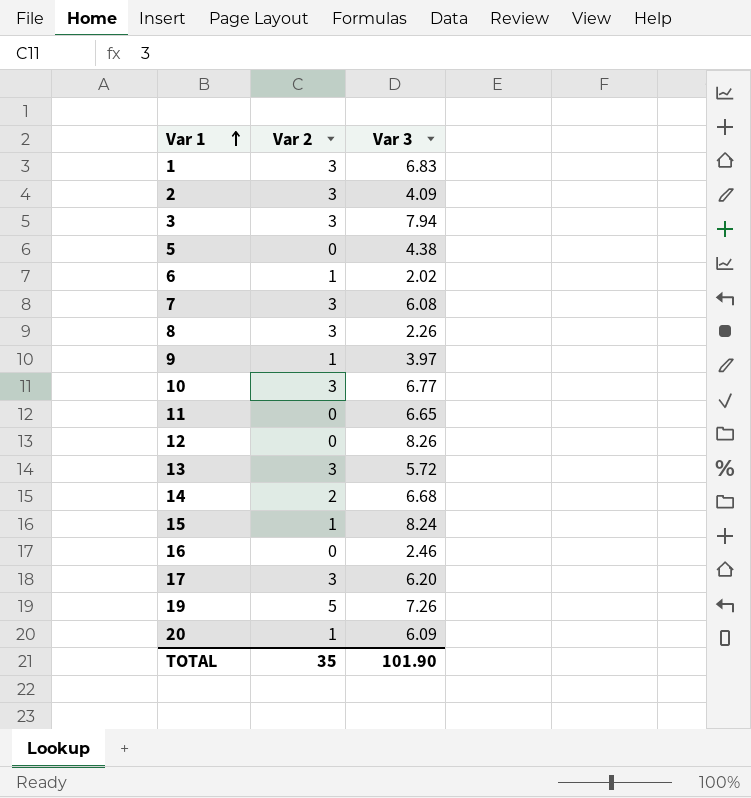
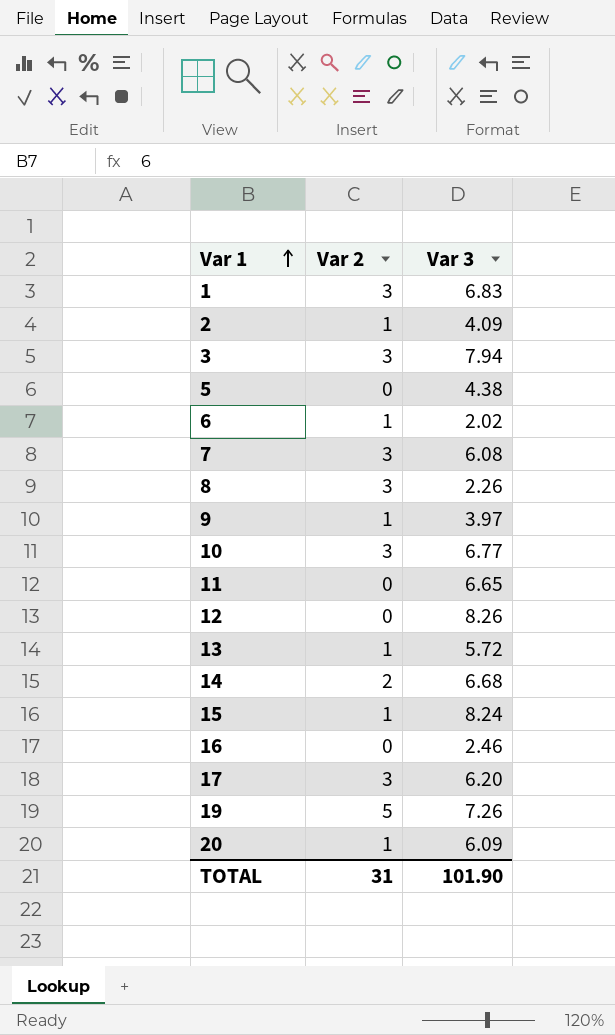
2 | Var 2: 3 -> 1
13 | Var 2: 3 -> 1
TOTAL | Var 2: 35 -> 31

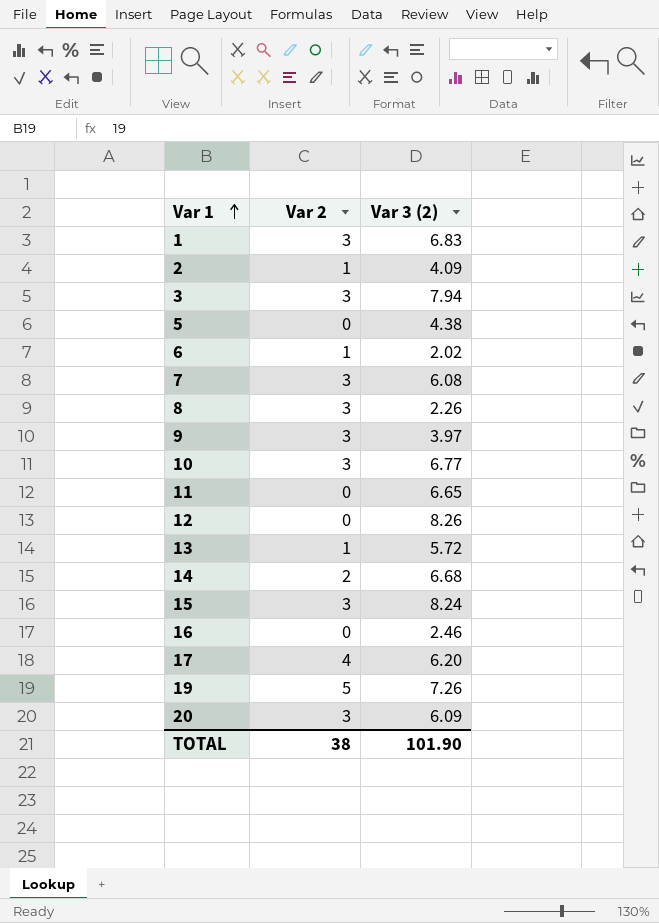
column name: Var 3 -> Var 3 (2)
9 | Var 2: 1 -> 3
15 | Var 2: 1 -> 3
17 | Var 2: 3 -> 4
20 | Var 2: 1 -> 3
TOTAL | Var 2: 31 -> 38

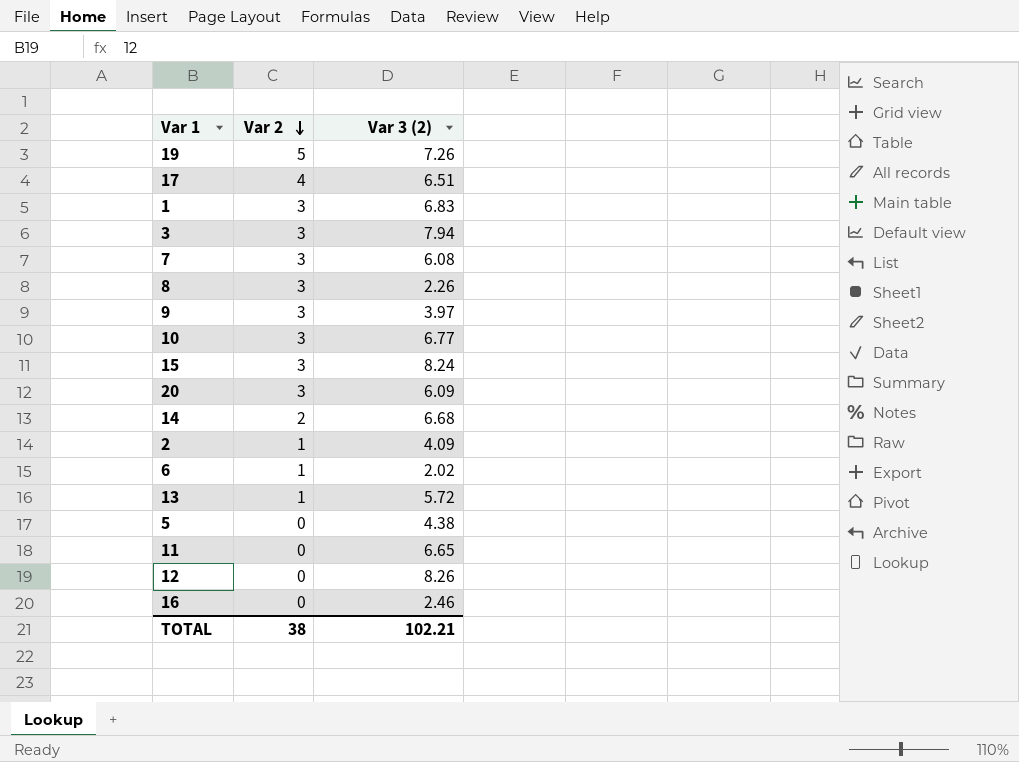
row order: Var 1 ascending -> Var 2 descending
17 | Var 3 (2): 6.20 -> 6.51
TOTAL | Var 3 (2): 101.90 -> 102.21

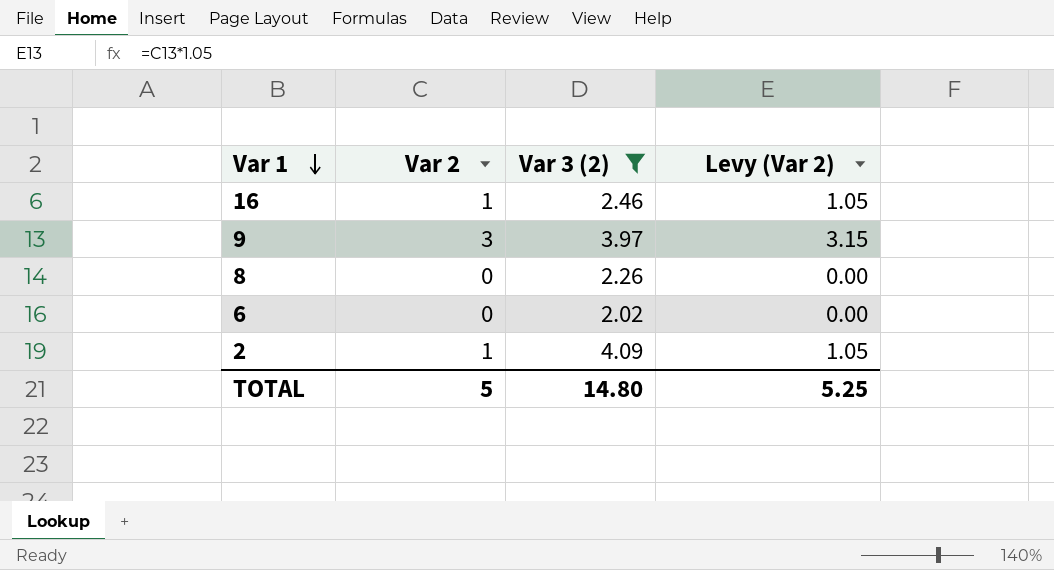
filter: none -> Var 3 (2) <= 4.09
row order: Var 2 descending -> Var 1 descending
column Levy (Var 2) | formula: none -> [Var 2] * 1.05
16 | Var 2: 0 -> 1
8 | Var 2: 3 -> 0
6 | Var 2: 1 -> 0
TOTAL | Var 2: 38 -> 5
TOTAL | Var 3 (2): 102.21 -> 14.80

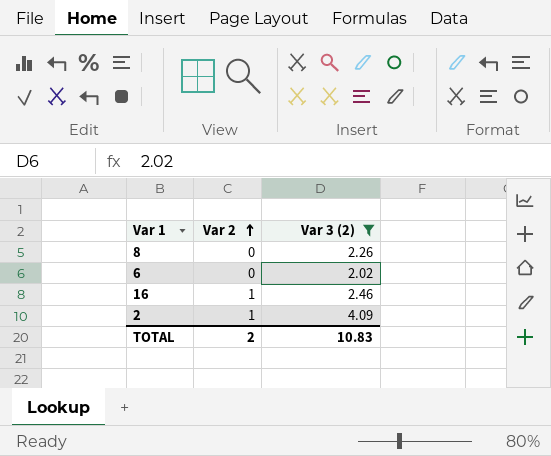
row order: Var 1 descending -> Var 2 ascending
column Levy (Var 2) | formula: [Var 2] * 1.05 -> none
row 9: 3 | 3.97 | 3.15 -> none
TOTAL | Var 2: 5 -> 2
TOTAL | Var 3 (2): 14.80 -> 10.83

